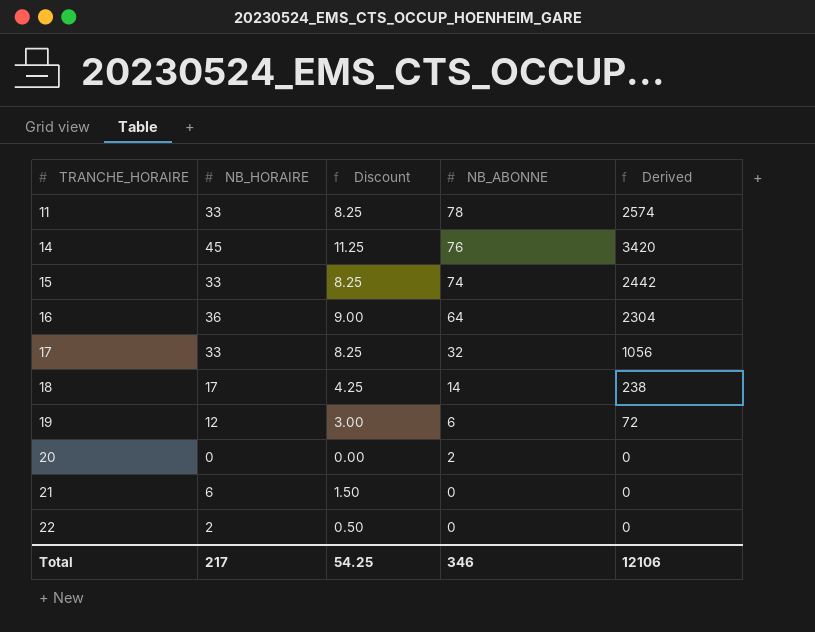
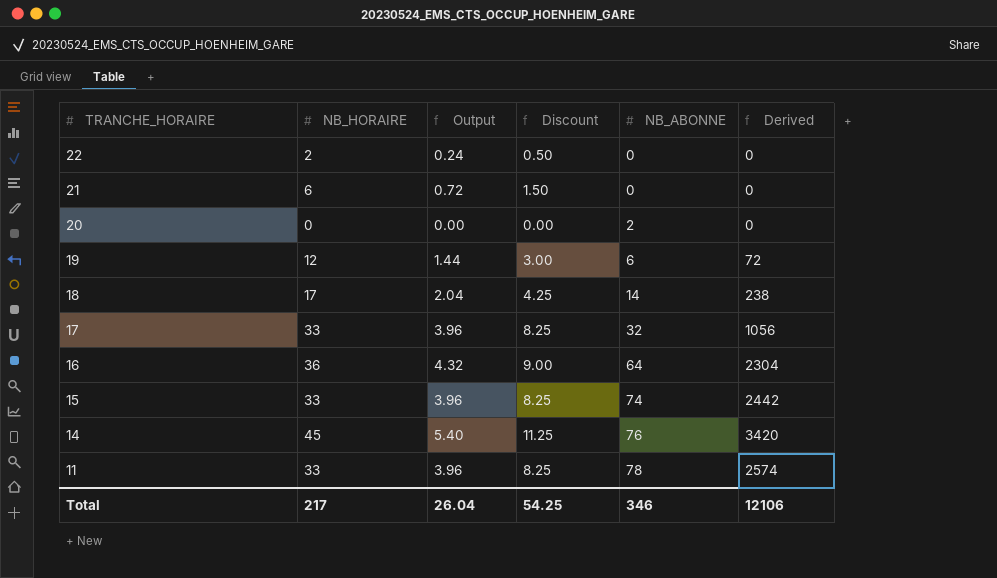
row order: TRANCHE_HORAIRE ascending -> TRANCHE_HORAIRE descending
column Output | formula: none -> [NB_HORAIRE] * 0.12

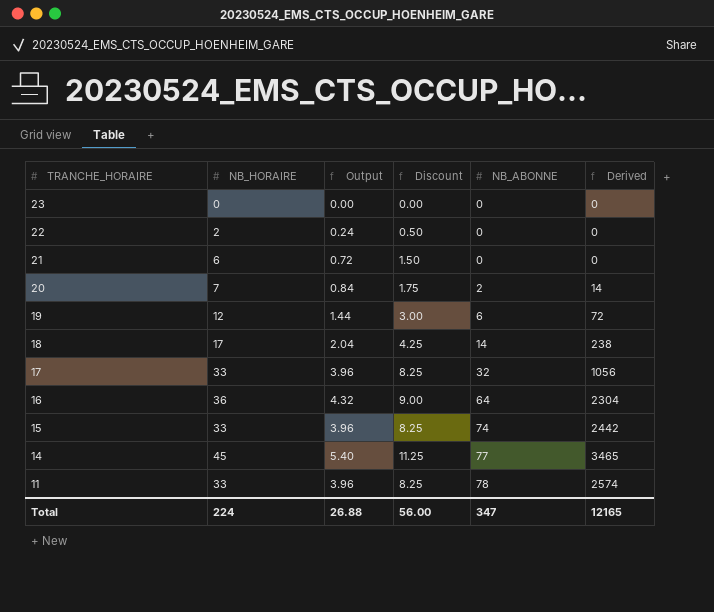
row 23: none -> 0 | 0.00 | 0.00 | 0 | 0
20 | NB_HORAIRE: 0 -> 7
20 | Output: 0.00 -> 0.84
20 | Discount: 0.00 -> 1.75
20 | Derived: 0 -> 14
14 | NB_ABONNE: 76 -> 77
14 | Derived: 3420 -> 3465
Total | NB_HORAIRE: 217 -> 224
Total | Output: 26.04 -> 26.88
Total | Discount: 54.25 -> 56.00
Total | NB_ABONNE: 346 -> 347
Total | Derived: 12106 -> 12165

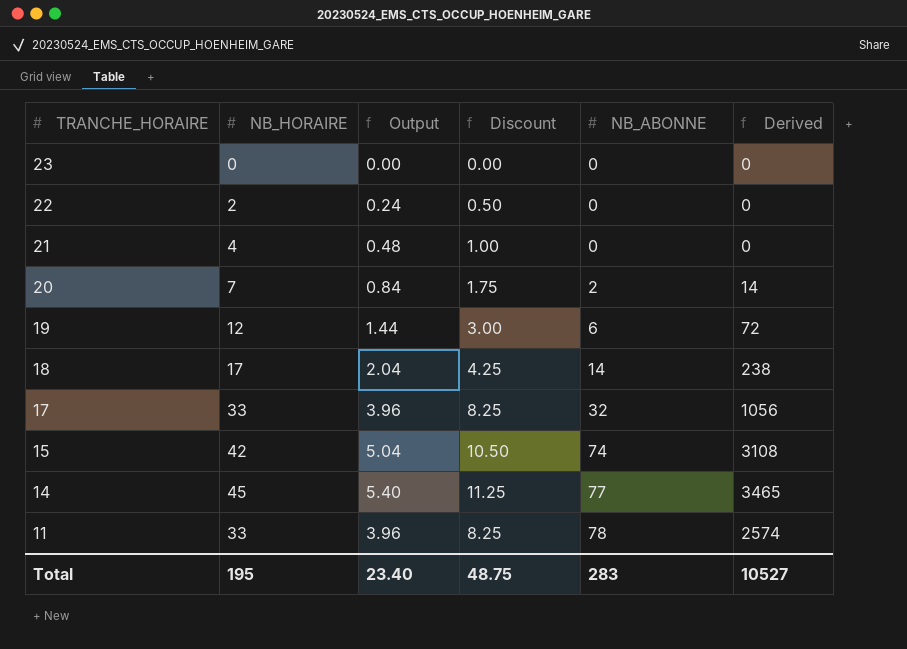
row 16: 36 | 4.32 | 9.00 | 64 | 2304 -> none
21 | NB_HORAIRE: 6 -> 4
21 | Output: 0.72 -> 0.48
21 | Discount: 1.50 -> 1.00
15 | NB_HORAIRE: 33 -> 42
15 | Output: 3.96 -> 5.04
15 | Discount: 8.25 -> 10.50
15 | Derived: 2442 -> 3108
Total | NB_HORAIRE: 224 -> 195
Total | Output: 26.88 -> 23.40
Total | Discount: 56.00 -> 48.75
Total | NB_ABONNE: 347 -> 283
Total | Derived: 12165 -> 10527

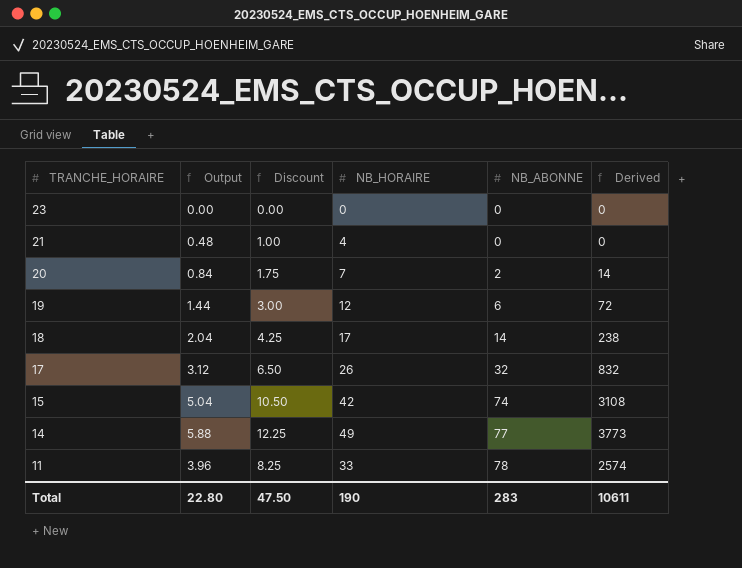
column NB_HORAIRE | position: 2 -> 4
row 22: 2 | 0.24 | 0.50 | 0 | 0 -> none
17 | Output: 3.96 -> 3.12
17 | Discount: 8.25 -> 6.50
17 | NB_HORAIRE: 33 -> 26
17 | Derived: 1056 -> 832
14 | Output: 5.40 -> 5.88
14 | Discount: 11.25 -> 12.25
14 | NB_HORAIRE: 45 -> 49
14 | Derived: 3465 -> 3773
Total | Output: 23.40 -> 22.80
Total | Discount: 48.75 -> 47.50
Total | NB_HORAIRE: 195 -> 190
Total | Derived: 10527 -> 10611

